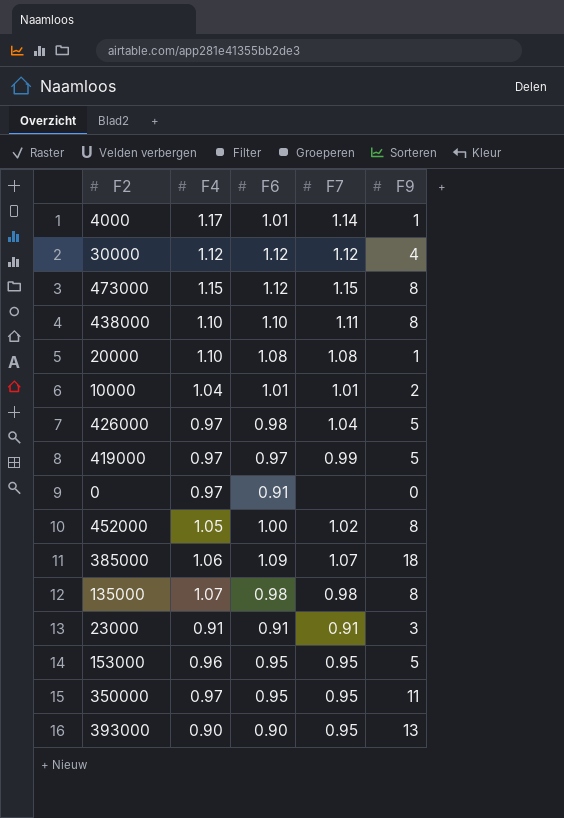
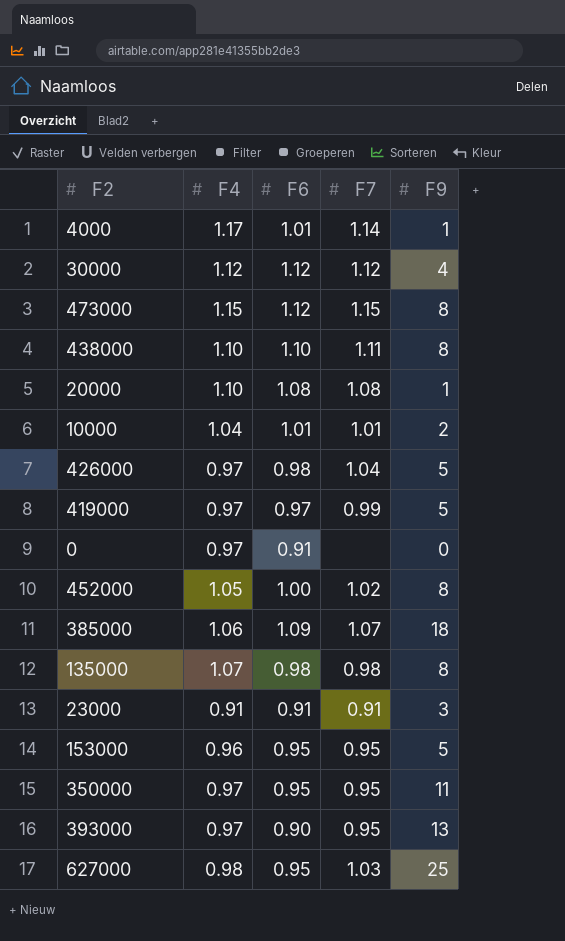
393000 | F4: 0.90 -> 0.97
row 627000: none -> 0.98 | 0.95 | 1.03 | 25

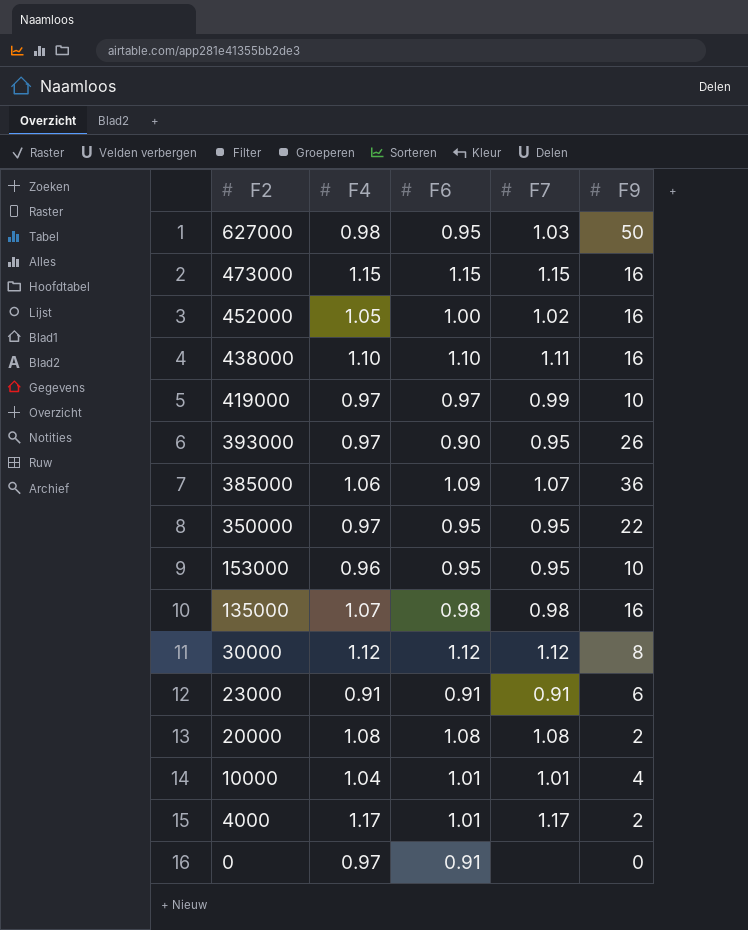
row order: none -> F2 descending
row 426000: 0.97 | 0.98 | 1.04 | 5 -> none
627000 | F9: 25 -> 50
473000 | F6: 1.12 -> 1.15
473000 | F9: 8 -> 16
452000 | F9: 8 -> 16
438000 | F9: 8 -> 16
419000 | F9: 5 -> 10
393000 | F9: 13 -> 26
385000 | F9: 18 -> 36
350000 | F9: 11 -> 22
153000 | F9: 5 -> 10
135000 | F9: 8 -> 16
30000 | F9: 4 -> 8
23000 | F9: 3 -> 6
20000 | F4: 1.10 -> 1.08
20000 | F9: 1 -> 2
10000 | F9: 2 -> 4
4000 | F7: 1.14 -> 1.17
4000 | F9: 1 -> 2

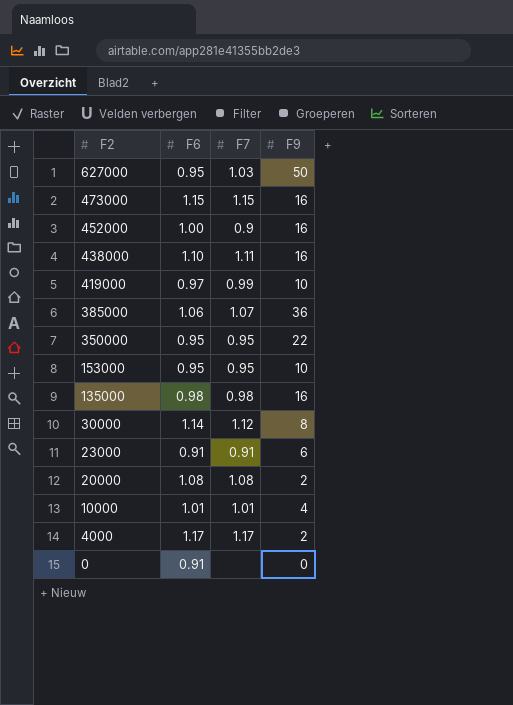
column F4 | position: 2 -> none
row 393000: 0.97 | 0.90 | 0.95 | 26 -> none
452000 | F7: 1.02 -> 0.9
385000 | F6: 1.09 -> 1.06
30000 | F6: 1.12 -> 1.14
4000 | F6: 1.01 -> 1.17

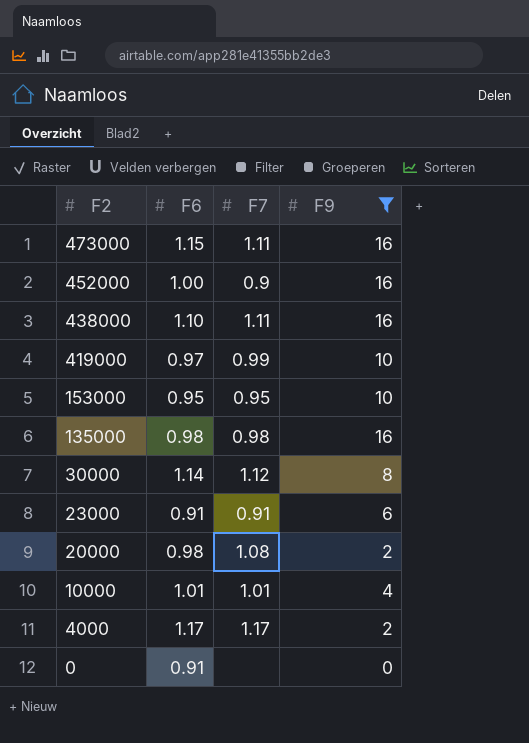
filter: none -> F9 <= 16
473000 | F7: 1.15 -> 1.11
20000 | F6: 1.08 -> 0.98

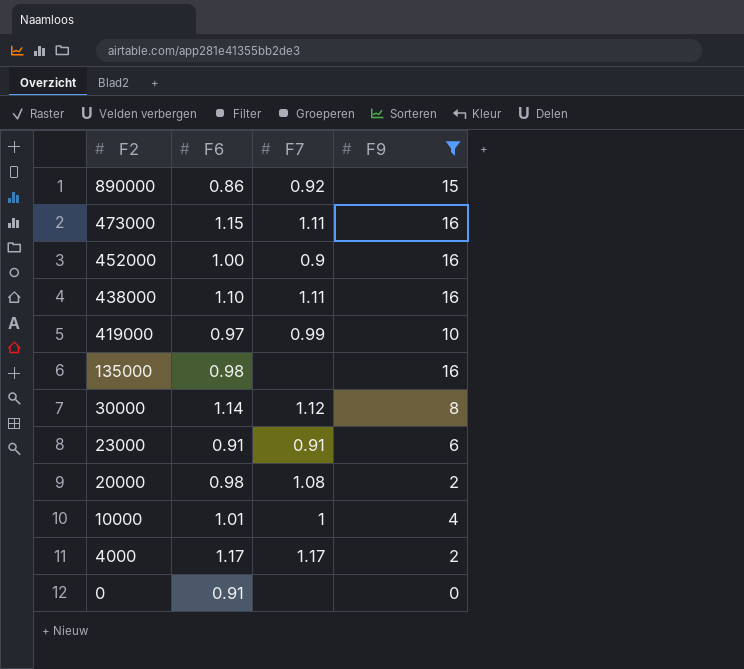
row 153000: 0.95 | 0.95 | 10 -> none
row 890000: none -> 0.86 | 0.92 | 15
135000 | F7: 0.98 -> none
10000 | F7: 1.01 -> 1

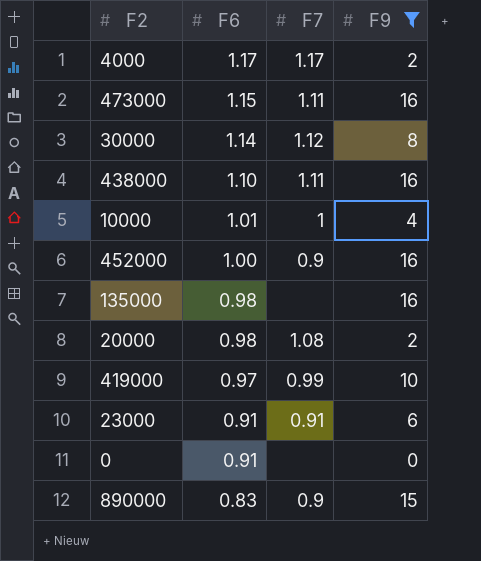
row order: F2 descending -> F6 descending
890000 | F6: 0.86 -> 0.83
890000 | F7: 0.92 -> 0.9

